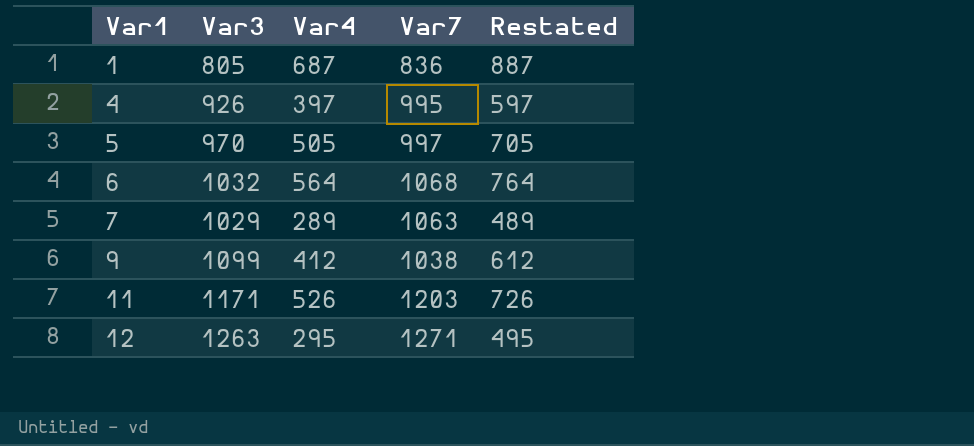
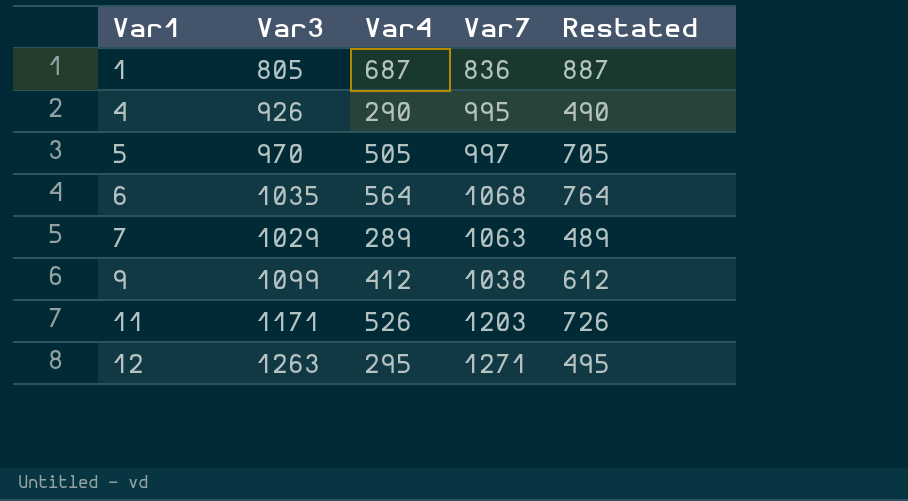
4 | Var4: 397 -> 290
4 | Restated: 597 -> 490
6 | Var3: 1032 -> 1035

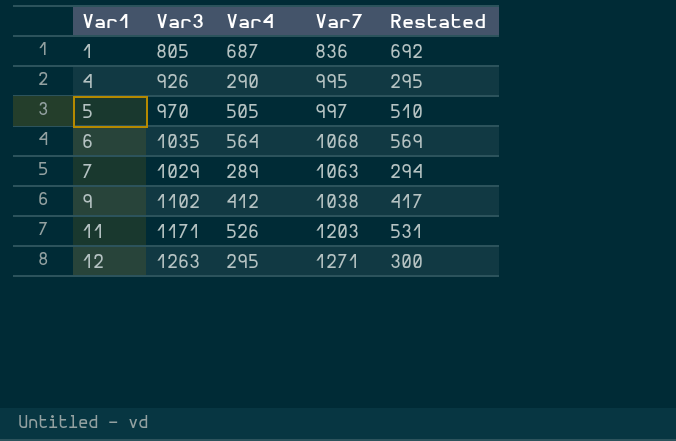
column Restated | formula: [Var4] + 200 -> [Var4] + 5
9 | Var3: 1099 -> 1102

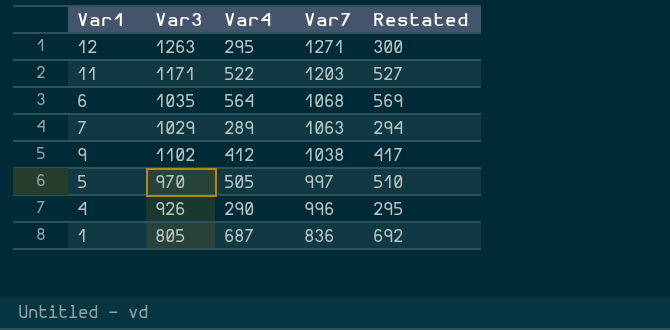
row order: Var1 ascending -> Var7 descending
11 | Var4: 526 -> 522
11 | Restated: 531 -> 527
4 | Var7: 995 -> 996

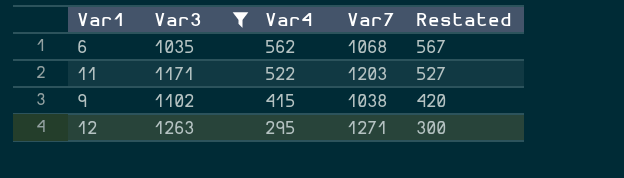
filter: none -> Var3 >= 1035
row order: Var7 descending -> Var4 descending
6 | Var4: 564 -> 562
6 | Restated: 569 -> 567
9 | Var4: 412 -> 415
9 | Restated: 417 -> 420

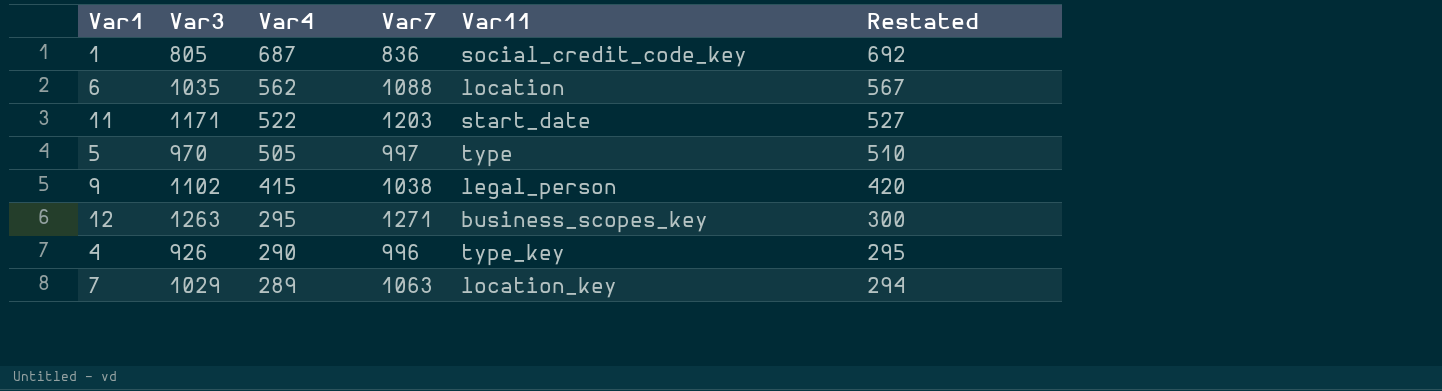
filter: Var3 >= 1035 -> none
column Var11 | position: none -> 5
6 | Var7: 1068 -> 1088

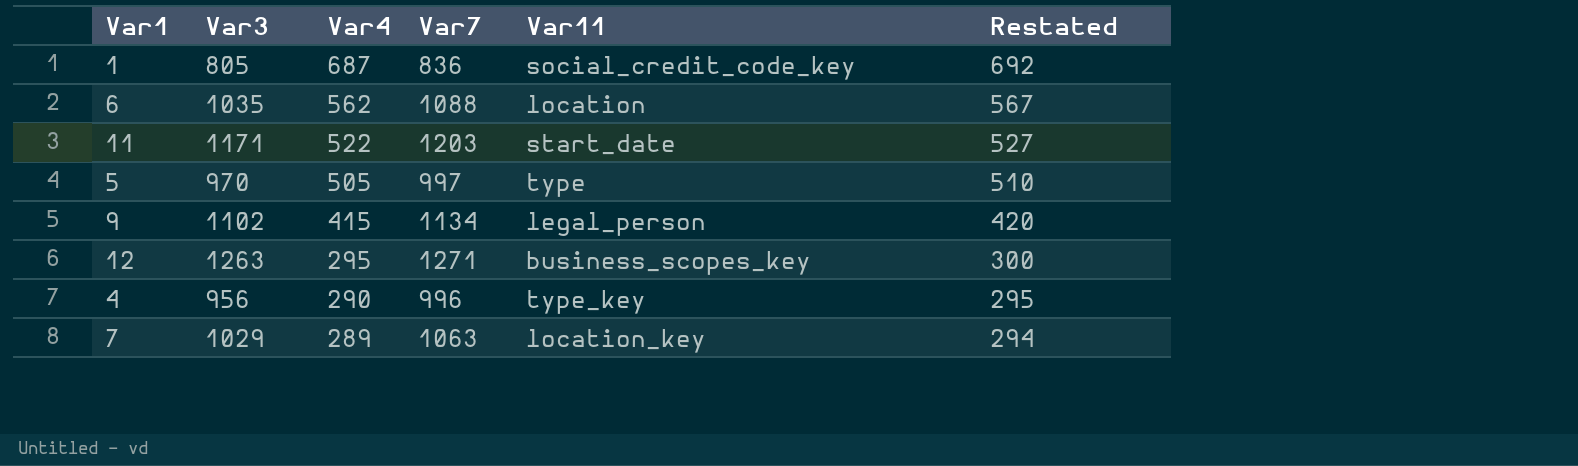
9 | Var7: 1038 -> 1134
4 | Var3: 926 -> 956

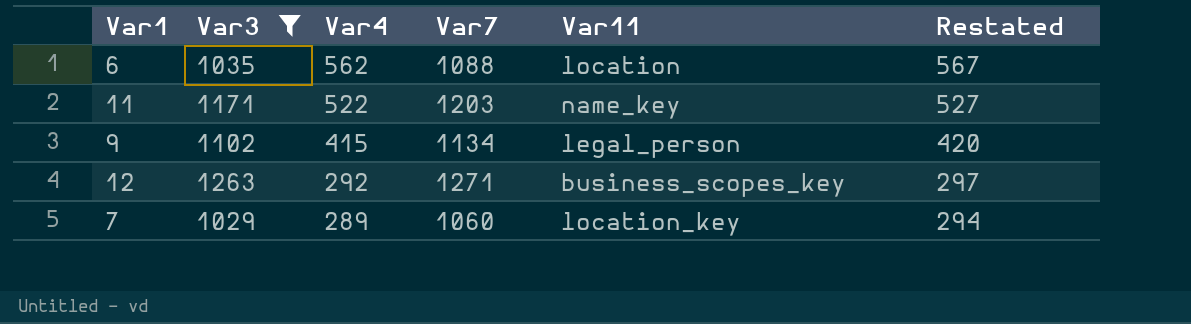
filter: none -> Var3 >= 1029
11 | Var11: start_date -> name_key
12 | Var4: 295 -> 292
12 | Restated: 300 -> 297
7 | Var7: 1063 -> 1060

